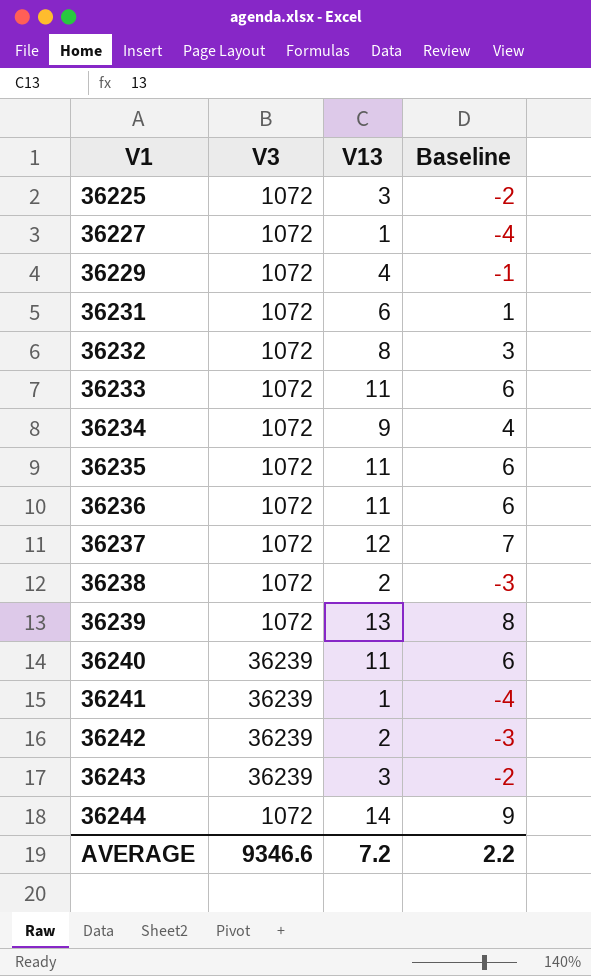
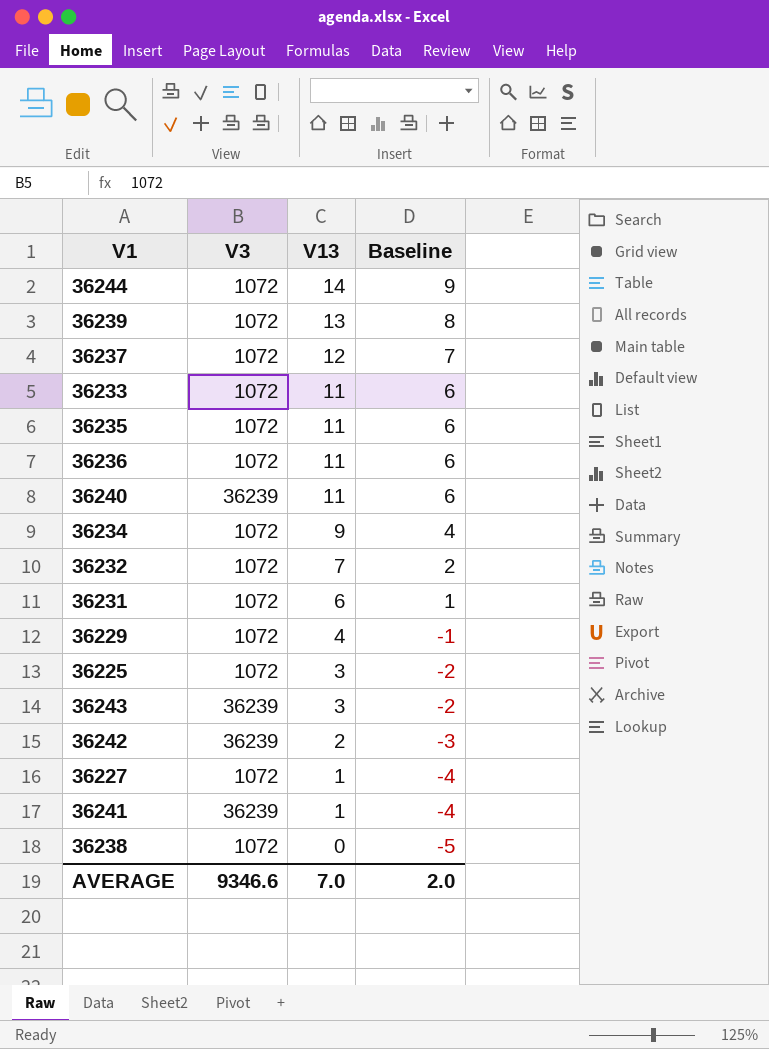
row order: V1 ascending -> V13 descending
36232 | V13: 8 -> 7
36232 | Baseline: 3 -> 2
36238 | V13: 2 -> 0
36238 | Baseline: -3 -> -5
AVERAGE | V13: 7.2 -> 7.0
AVERAGE | Baseline: 2.2 -> 2.0

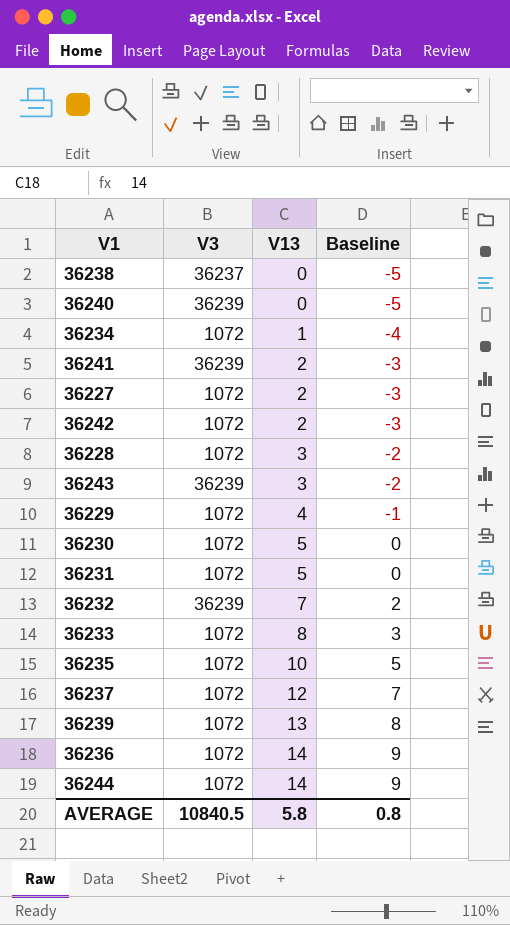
row order: V13 descending -> V13 ascending
row 36225: 1072 | 3 | -2 -> none
36238 | V3: 1072 -> 36237
36240 | V13: 11 -> 0
36240 | Baseline: 6 -> -5
36234 | V13: 9 -> 1
36234 | Baseline: 4 -> -4
36241 | V13: 1 -> 2
36241 | Baseline: -4 -> -3
36227 | V13: 1 -> 2
36227 | Baseline: -4 -> -3
36242 | V3: 36239 -> 1072
row 36228: none -> 1072 | 3 | -2
row 36230: none -> 1072 | 5 | 0
36231 | V13: 6 -> 5
36231 | Baseline: 1 -> 0
36232 | V3: 1072 -> 36239
36233 | V13: 11 -> 8
36233 | Baseline: 6 -> 3
36235 | V13: 11 -> 10
36235 | Baseline: 6 -> 5
36236 | V13: 11 -> 14
36236 | Baseline: 6 -> 9
AVERAGE | V3: 9346.6 -> 10840.5
AVERAGE | V13: 7.0 -> 5.8
AVERAGE | Baseline: 2.0 -> 0.8

